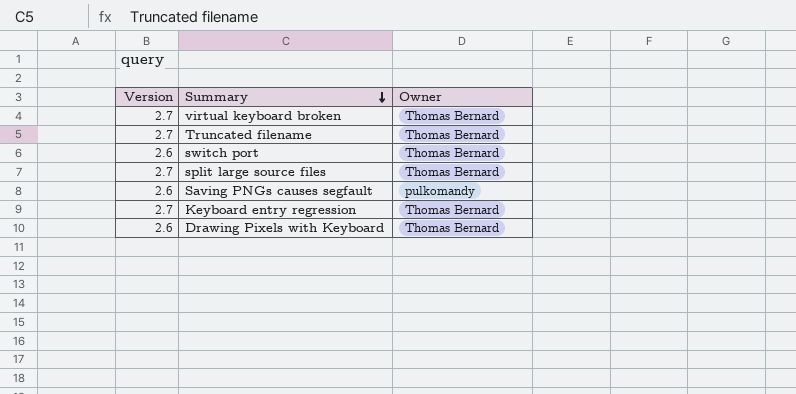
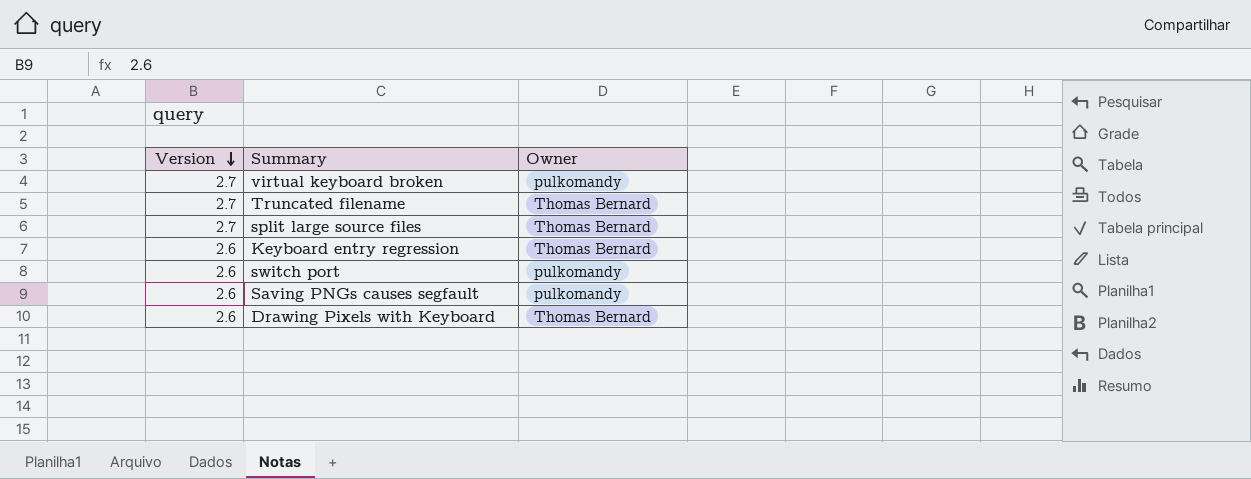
row order: Summary descending -> Version descending
virtual keyboard broken | Owner: Thomas Bernard -> pulkomandy
Keyboard entry regression | Version: 2.7 -> 2.6
switch port | Owner: Thomas Bernard -> pulkomandy

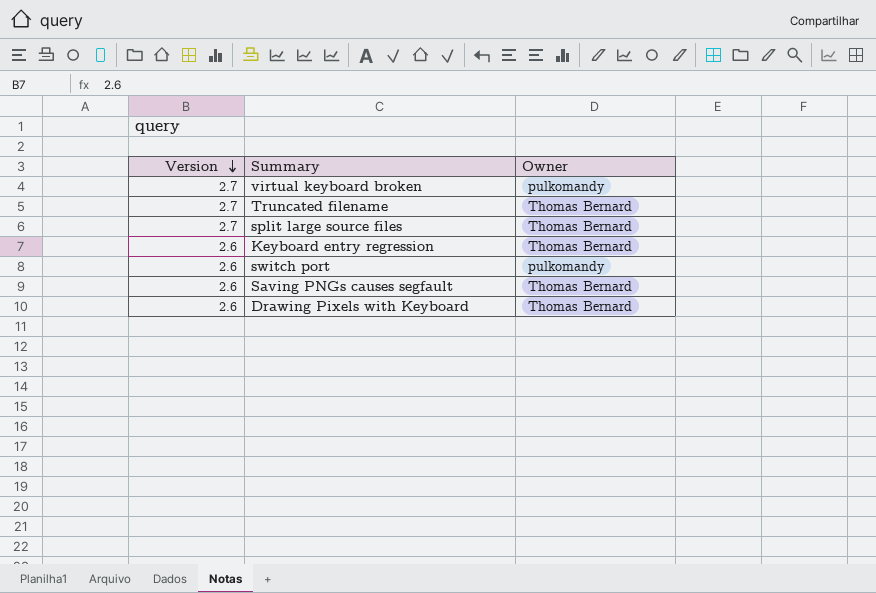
Saving PNGs causes segfault | Owner: pulkomandy -> Thomas Bernard

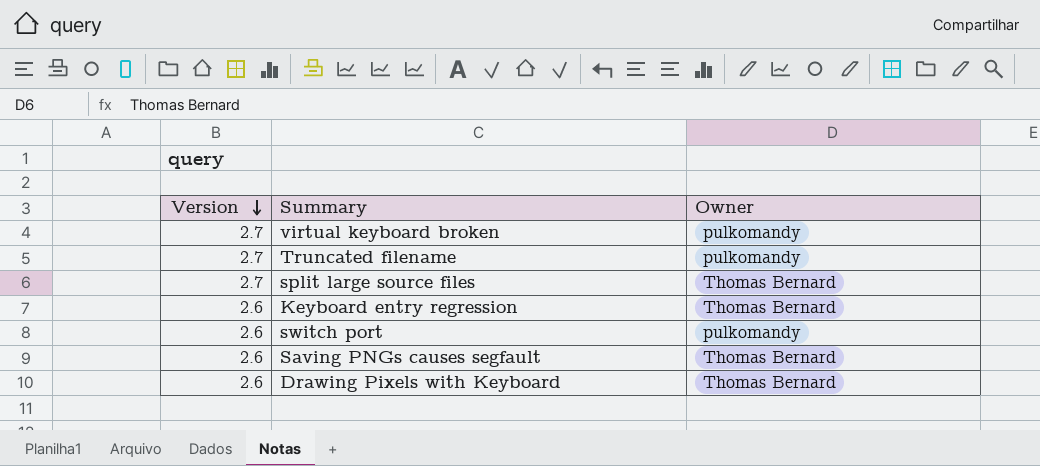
Truncated filename | Owner: Thomas Bernard -> pulkomandy

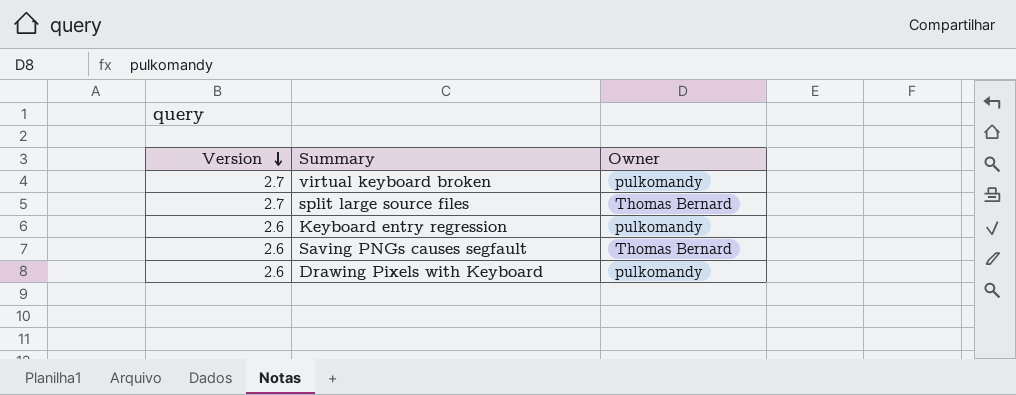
row Truncated filename: 2.7 | pulkomandy -> none
row switch port: 2.6 | pulkomandy -> none
Keyboard entry regression | Owner: Thomas Bernard -> pulkomandy
Drawing Pixels with Keyboard | Owner: Thomas Bernard -> pulkomandy

